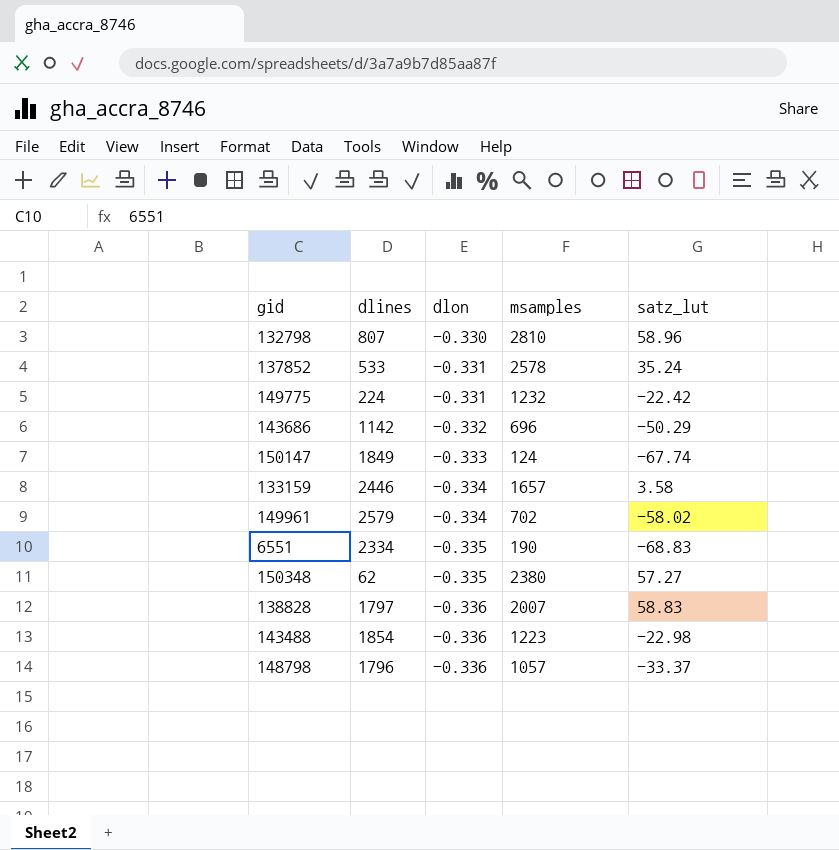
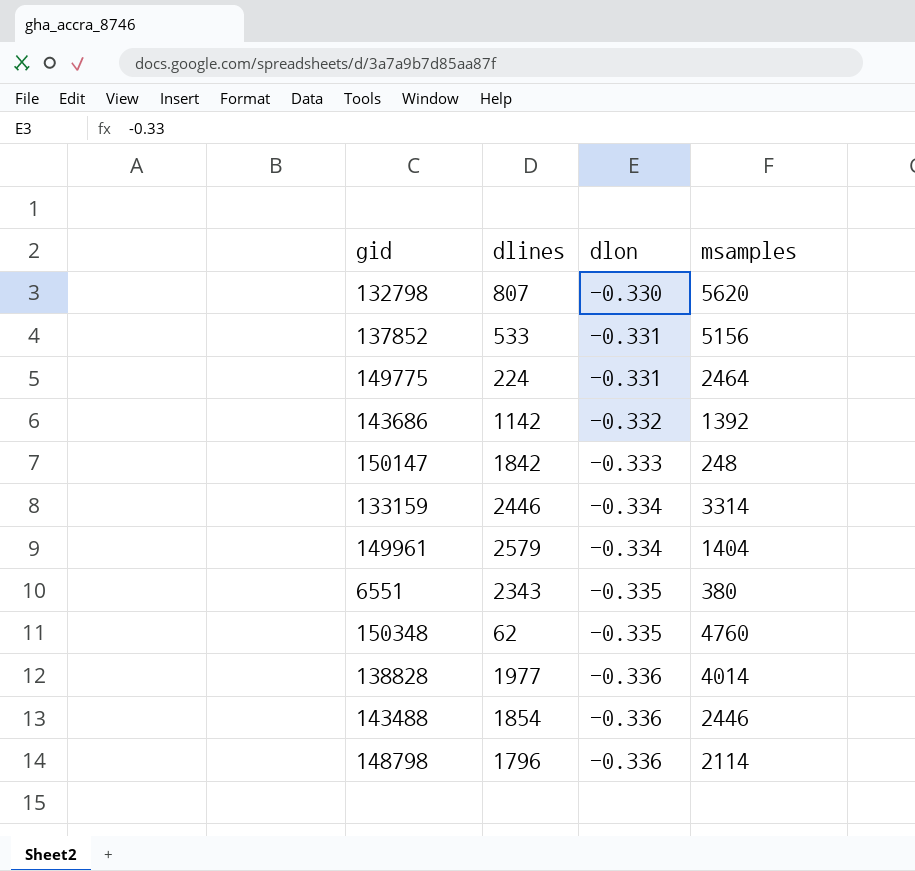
column satz_lut | position: 5 -> none
132798 | msamples: 2810 -> 5620
137852 | msamples: 2578 -> 5156
149775 | msamples: 1232 -> 2464
143686 | msamples: 696 -> 1392
150147 | dlines: 1849 -> 1842
150147 | msamples: 124 -> 248
133159 | msamples: 1657 -> 3314
149961 | msamples: 702 -> 1404
6551 | dlines: 2334 -> 2343
6551 | msamples: 190 -> 380
150348 | msamples: 2380 -> 4760
138828 | dlines: 1797 -> 1977
138828 | msamples: 2007 -> 4014
143488 | msamples: 1223 -> 2446
148798 | msamples: 1057 -> 2114

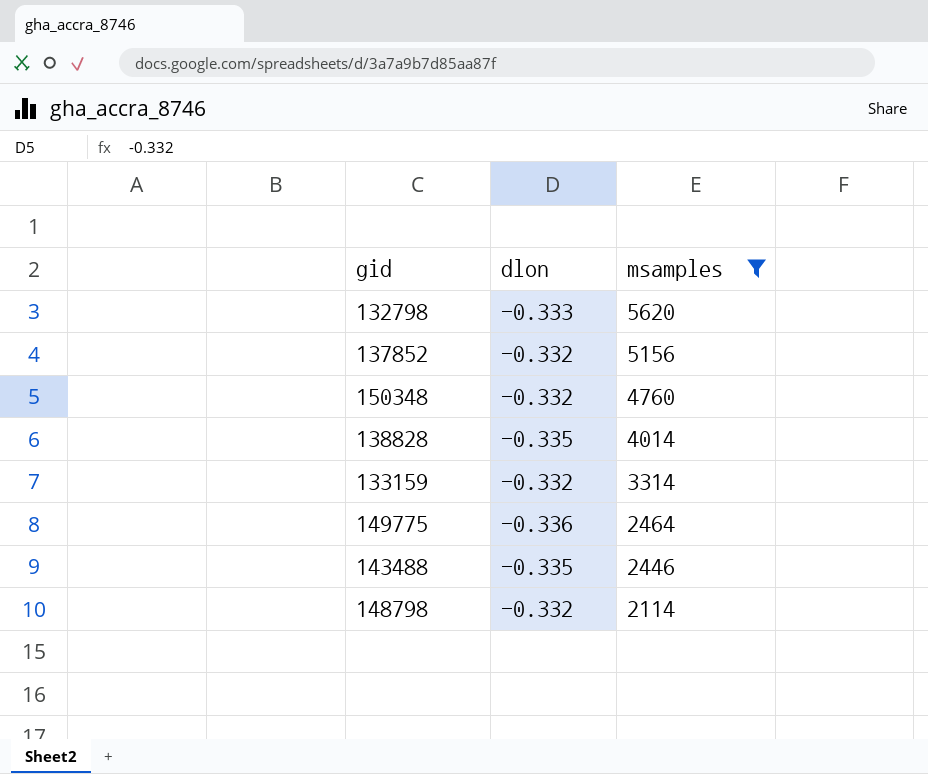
filter: none -> msamples >= 2114
row order: dlon descending -> msamples descending
column dlines | position: 2 -> none
132798 | dlon: -0.330 -> -0.333
137852 | dlon: -0.331 -> -0.332
150348 | dlon: -0.335 -> -0.332
138828 | dlon: -0.336 -> -0.335
133159 | dlon: -0.334 -> -0.332
149775 | dlon: -0.331 -> -0.336
143488 | dlon: -0.336 -> -0.335
148798 | dlon: -0.336 -> -0.332

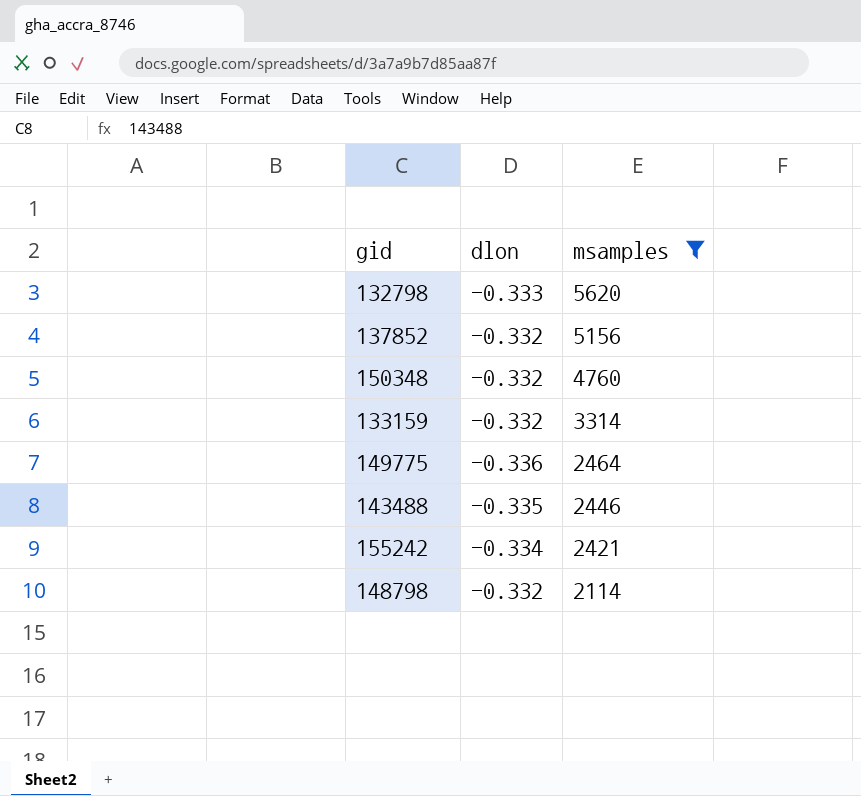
row 138828: -0.335 | 4014 -> none
row 155242: none -> -0.334 | 2421

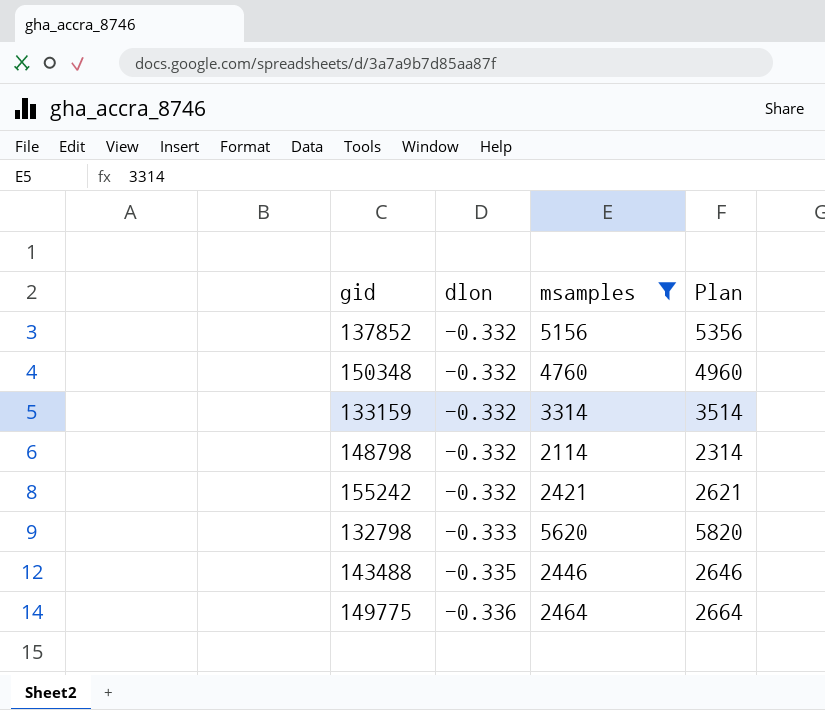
row order: msamples descending -> dlon descending
column Plan | formula: none -> [msamples] + 200
155242 | dlon: -0.334 -> -0.332

